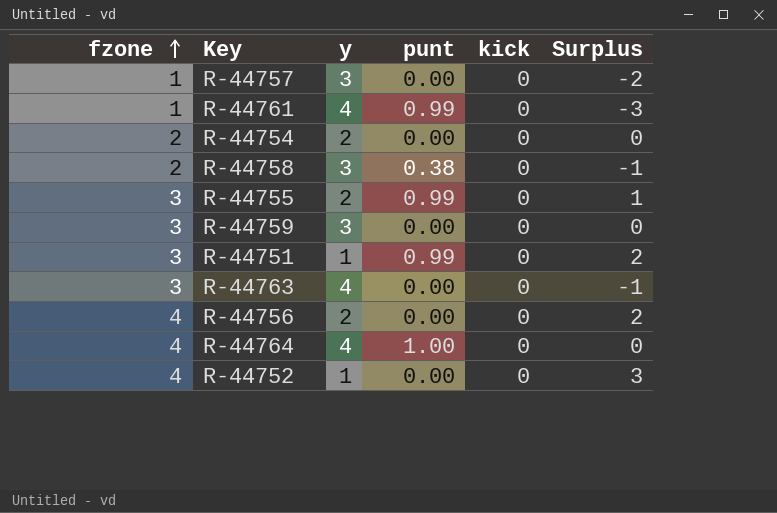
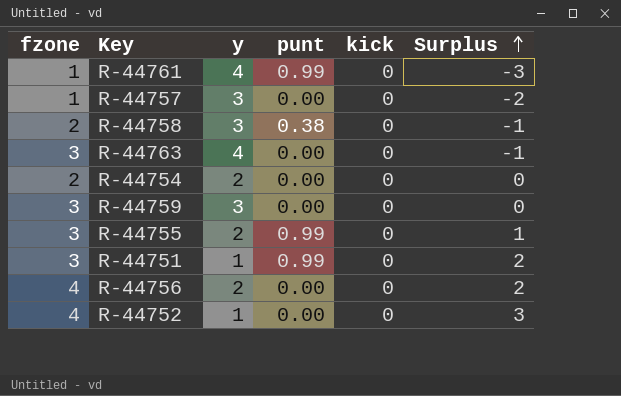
row order: fzone ascending -> Surplus ascending
row R-44764: 4 | 4 | 1.00 | 0 | 0 -> none

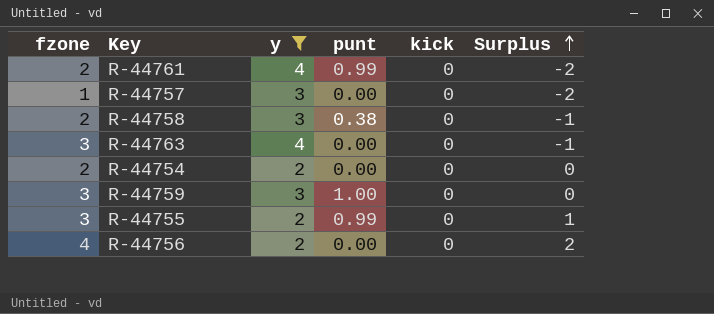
filter: none -> y != 1
R-44761 | fzone: 1 -> 2
R-44761 | Surplus: -3 -> -2
R-44759 | punt: 0.00 -> 1.00

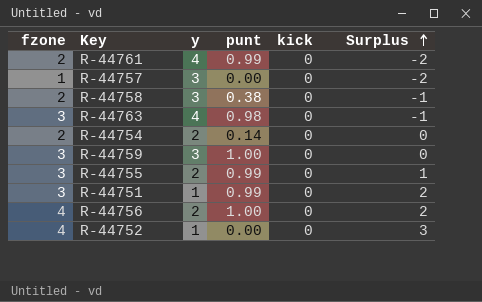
filter: y != 1 -> none
R-44763 | punt: 0.00 -> 0.98
R-44754 | punt: 0.00 -> 0.14
R-44756 | punt: 0.00 -> 1.00

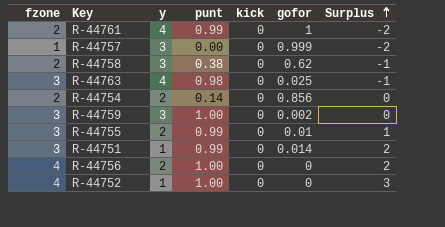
column gofor | position: none -> 6
R-44752 | punt: 0.00 -> 1.00

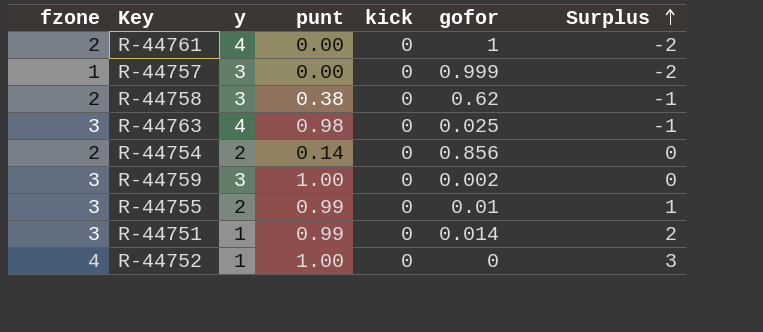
row R-44756: 4 | 2 | 1.00 | 0 | 0 | 2 -> none
R-44761 | punt: 0.99 -> 0.00

